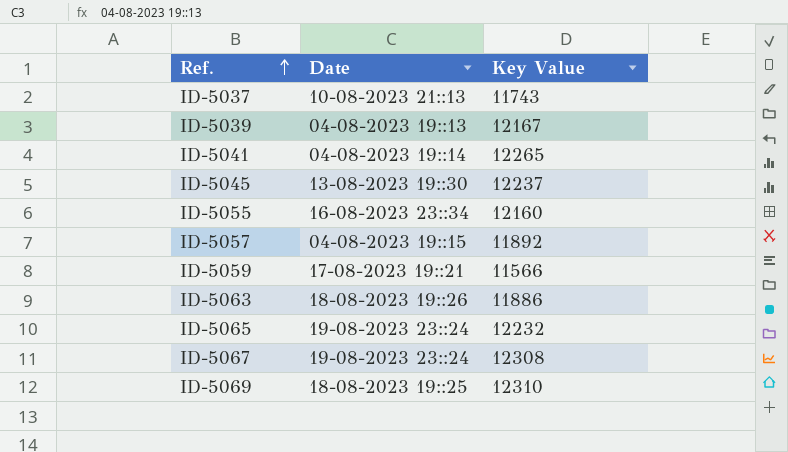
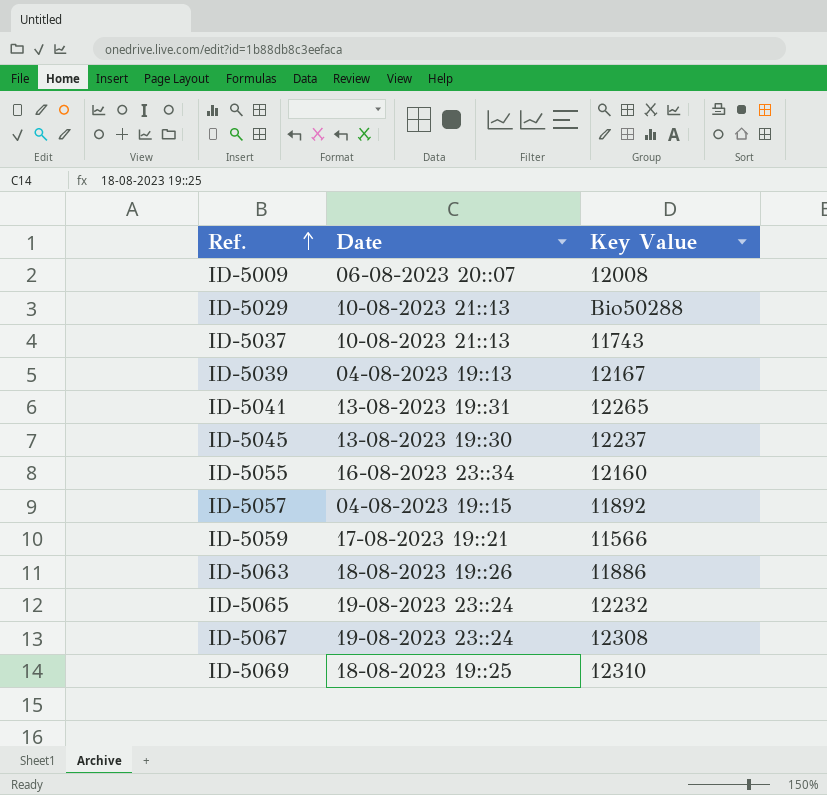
row ID-5009: none -> 06-08-2023 20::07 | 12008
row ID-5029: none -> 10-08-2023 21::13 | Bio50288
ID-5041 | Date: 04-08-2023 19::14 -> 13-08-2023 19::31

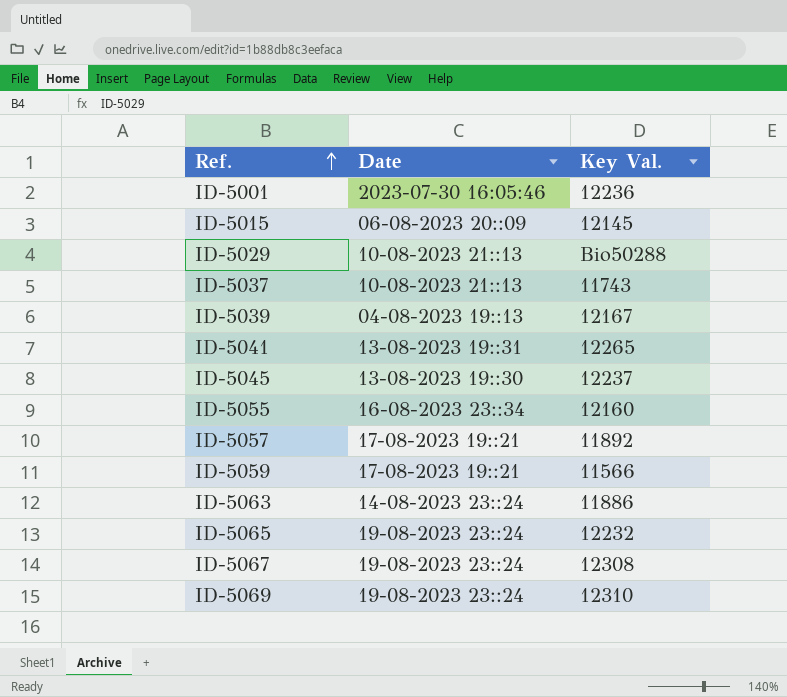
column name: Key Value -> Key Val.
row ID-5009: 06-08-2023 20::07 | 12008 -> none
row ID-5001: none -> 2023-07-30 16:05:46 | 12236
row ID-5015: none -> 06-08-2023 20::09 | 12145
ID-5057 | Date: 04-08-2023 19::15 -> 17-08-2023 19::21
ID-5063 | Date: 18-08-2023 19::26 -> 14-08-2023 23::24
ID-5069 | Date: 18-08-2023 19::25 -> 19-08-2023 23::24

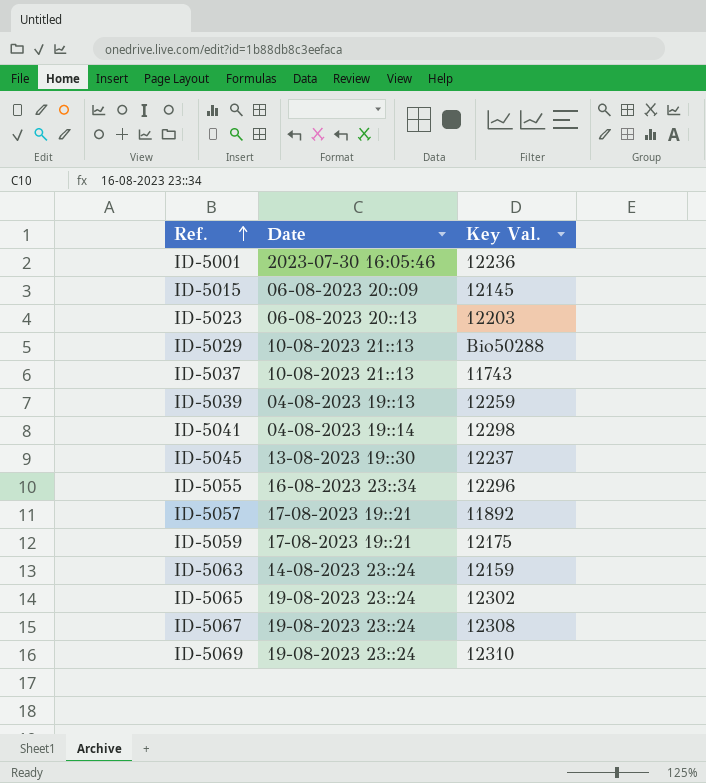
row ID-5023: none -> 06-08-2023 20::13 | 12203
ID-5039 | Key Val.: 12167 -> 12259
ID-5041 | Date: 13-08-2023 19::31 -> 04-08-2023 19::14
ID-5041 | Key Val.: 12265 -> 12298
ID-5055 | Key Val.: 12160 -> 12296
ID-5059 | Key Val.: 11566 -> 12175
ID-5063 | Key Val.: 11886 -> 12159
ID-5065 | Key Val.: 12232 -> 12302

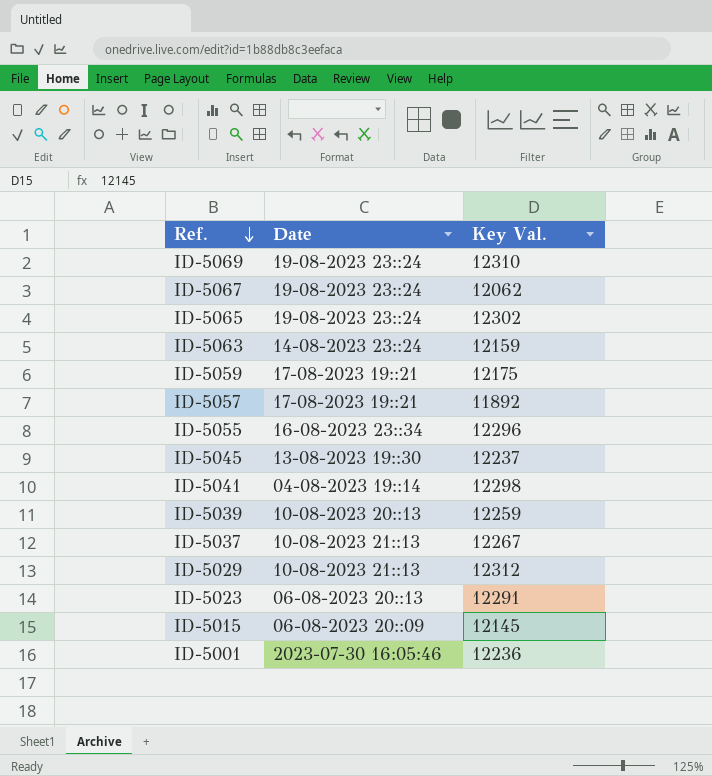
row order: Ref. ascending -> Ref. descending
ID-5067 | Key Val.: 12308 -> 12062
ID-5039 | Date: 04-08-2023 19::13 -> 10-08-2023 20::13
ID-5037 | Key Val.: 11743 -> 12267
ID-5029 | Key Val.: Bio50288 -> 12312
ID-5023 | Key Val.: 12203 -> 12291

